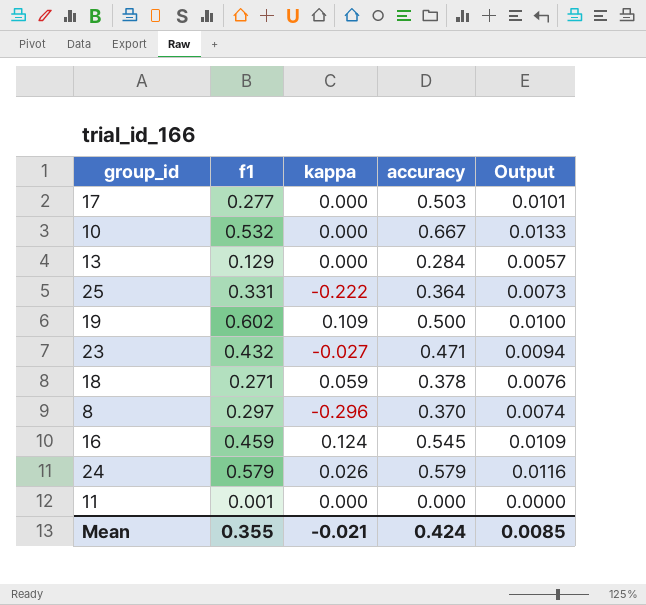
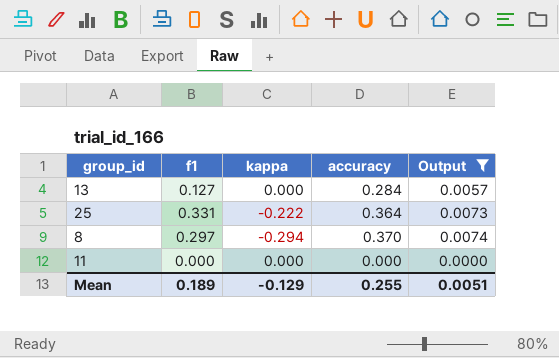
filter: none -> Output <= 0.0074
13 | f1: 0.129 -> 0.127
8 | kappa: -0.296 -> -0.294
11 | f1: 0.001 -> 0.000
Mean | f1: 0.355 -> 0.189
Mean | kappa: -0.021 -> -0.129
Mean | accuracy: 0.424 -> 0.255
Mean | Output: 0.0085 -> 0.0051

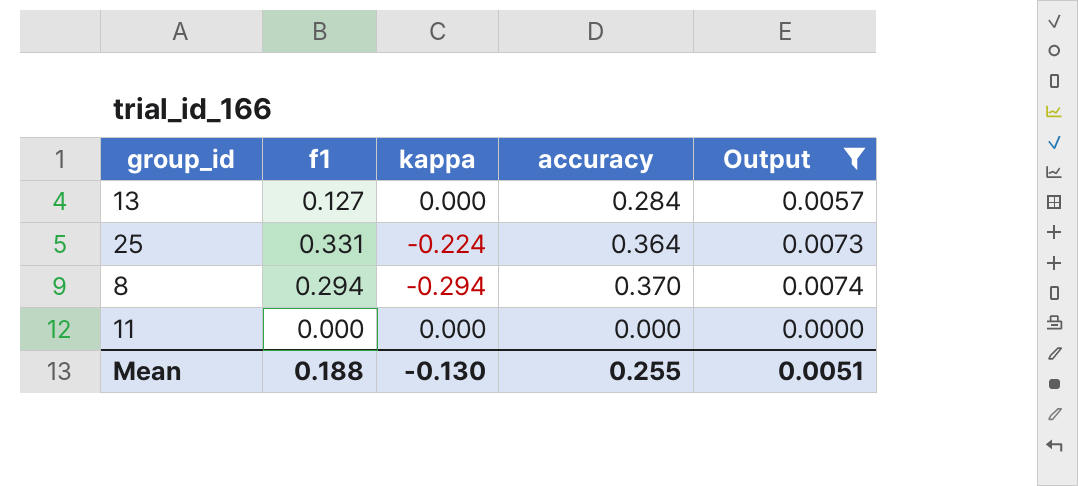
25 | kappa: -0.222 -> -0.224
8 | f1: 0.297 -> 0.294
Mean | f1: 0.189 -> 0.188
Mean | kappa: -0.129 -> -0.130

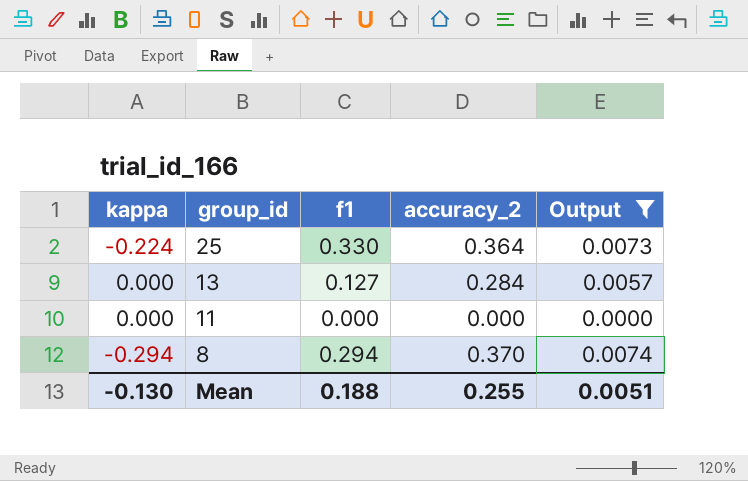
row order: none -> group_id descending
column kappa | position: 3 -> 1
column name: accuracy -> accuracy_2
25 | f1: 0.331 -> 0.330

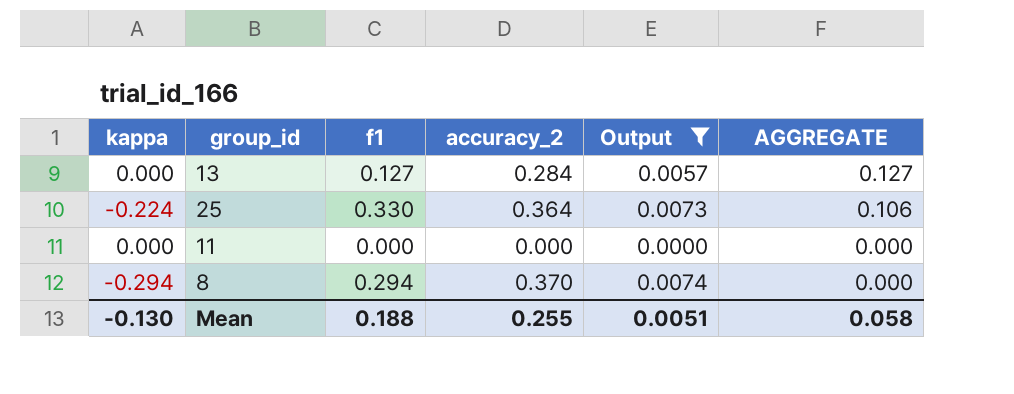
row order: group_id descending -> AGGREGATE descending
column AGGREGATE | formula: none -> [kappa] + [f1]

